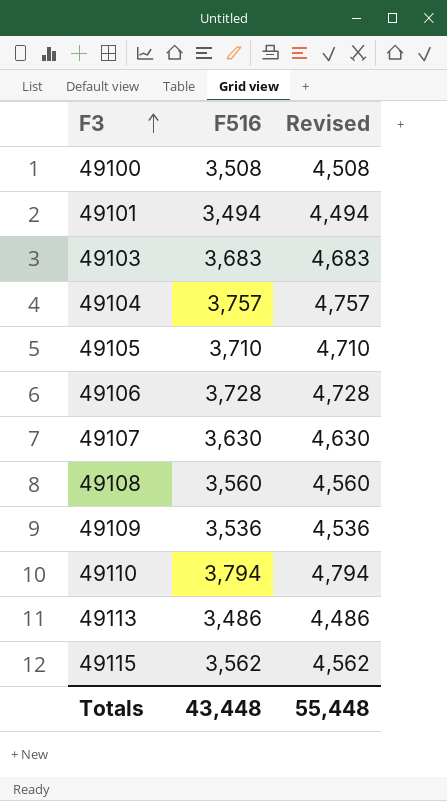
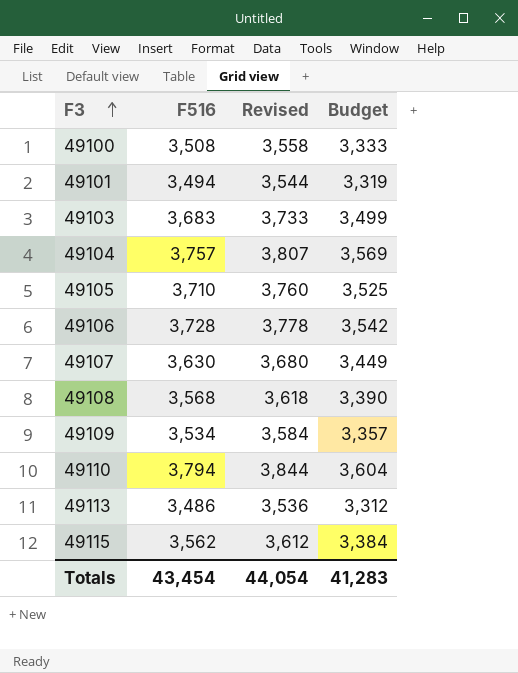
column Revised | formula: [F516] + 1000 -> [F516] + 50
column Budget | formula: none -> [F516] * 0.95
49108 | F516: 3,560 -> 3,568
49109 | F516: 3,536 -> 3,534
Totals | F516: 43,448 -> 43,454
Totals | Revised: 55,448 -> 44,054

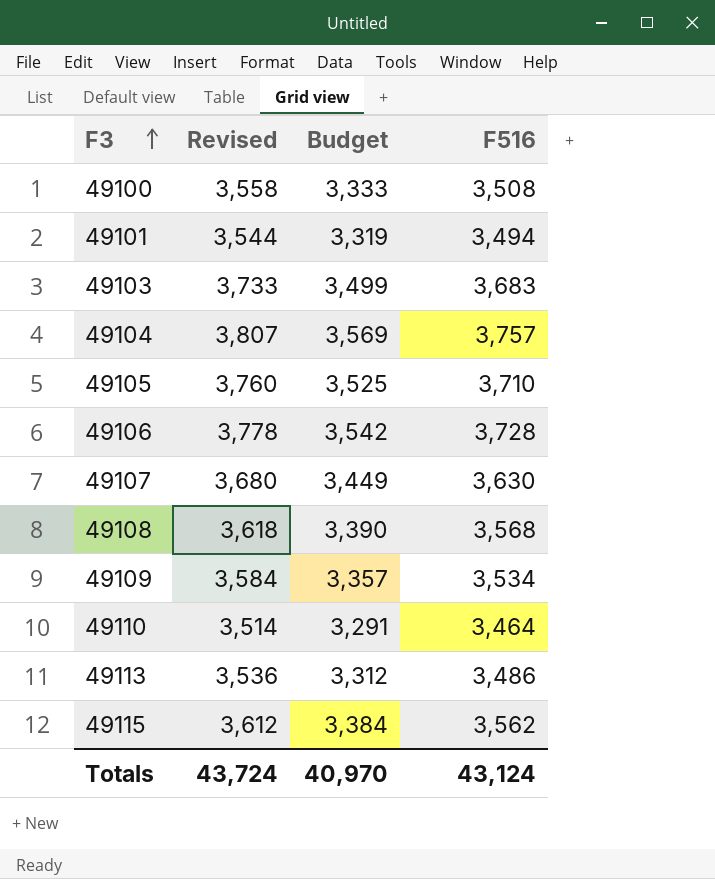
column F516 | position: 2 -> 4
49110 | Revised: 3,844 -> 3,514
49110 | Budget: 3,604 -> 3,291
49110 | F516: 3,794 -> 3,464
Totals | Revised: 44,054 -> 43,724
Totals | Budget: 41,283 -> 40,970
Totals | F516: 43,454 -> 43,124

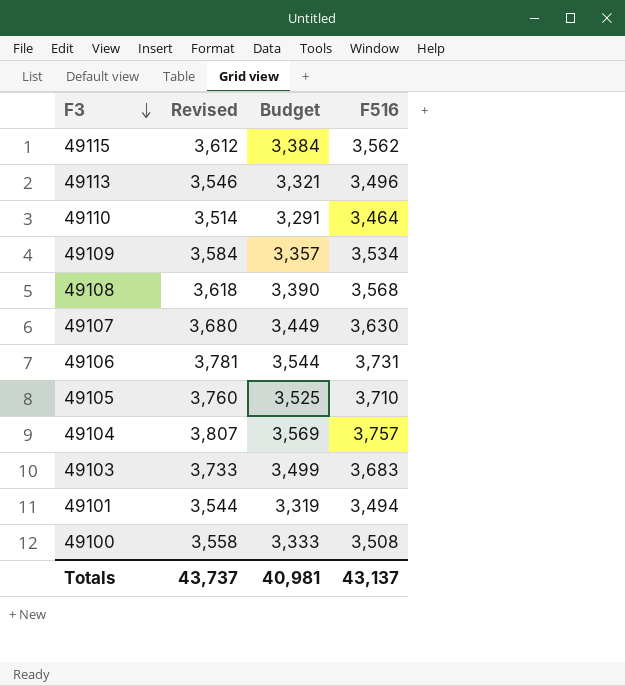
row order: F3 ascending -> F3 descending
49113 | Revised: 3,536 -> 3,546
49113 | Budget: 3,312 -> 3,321
49113 | F516: 3,486 -> 3,496
49106 | Revised: 3,778 -> 3,781
49106 | Budget: 3,542 -> 3,544
49106 | F516: 3,728 -> 3,731
Totals | Revised: 43,724 -> 43,737
Totals | Budget: 40,970 -> 40,981
Totals | F516: 43,124 -> 43,137

